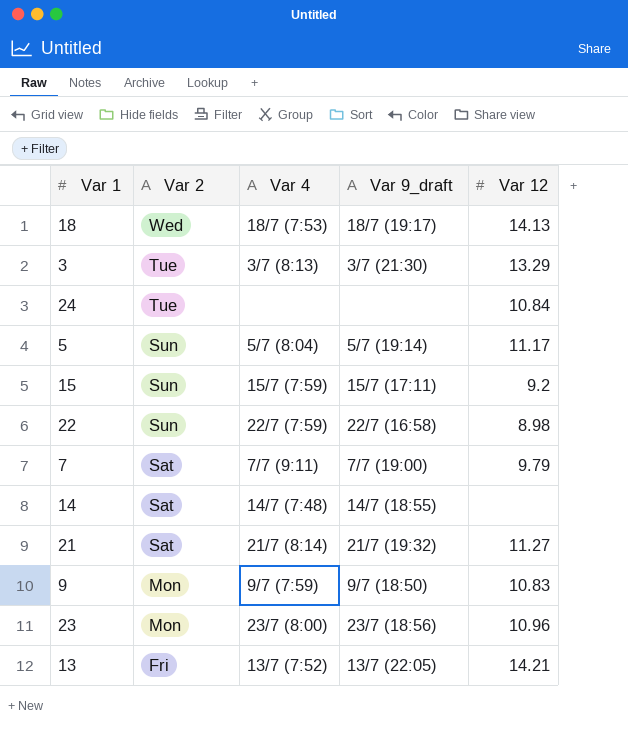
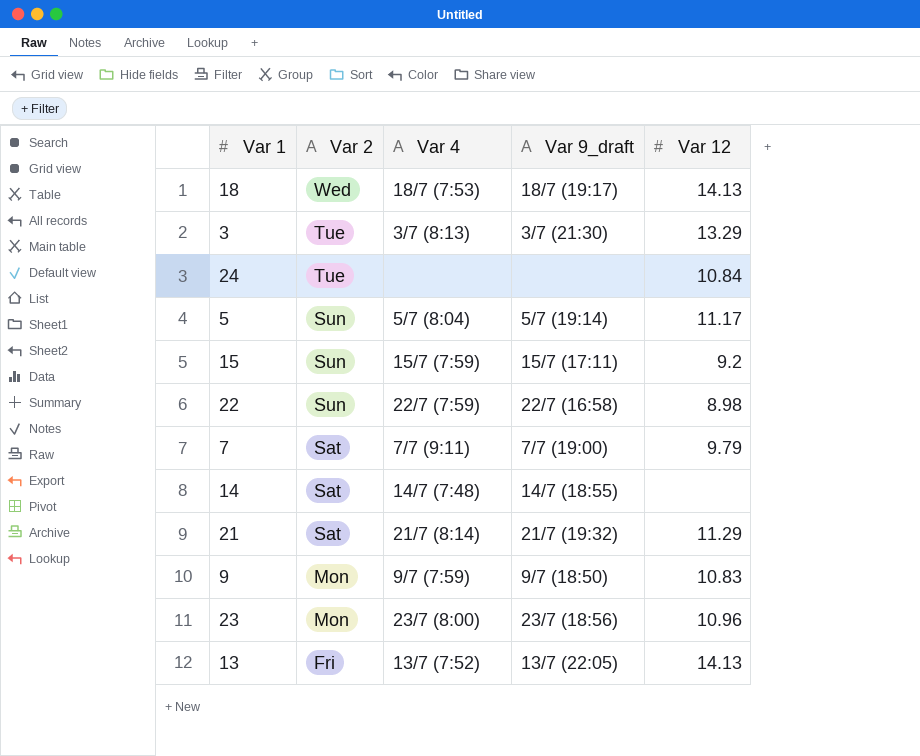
21 | Var 12: 11.27 -> 11.29
13 | Var 12: 14.21 -> 14.13

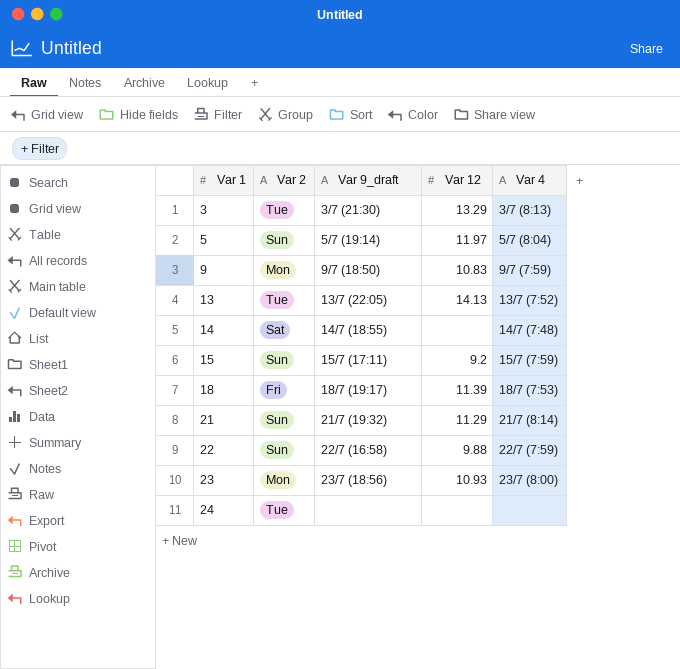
row order: Var 2 descending -> Var 1 ascending
column Var 4 | position: 3 -> 5
row 7: Sat | 7/7 (9:11) | 7/7 (19:00) | 9.79 -> none
5 | Var 12: 11.17 -> 11.97
13 | Var 2: Fri -> Tue
18 | Var 2: Wed -> Fri
18 | Var 12: 14.13 -> 11.39
21 | Var 2: Sat -> Sun
22 | Var 12: 8.98 -> 9.88
23 | Var 12: 10.96 -> 10.93
24 | Var 12: 10.84 -> none

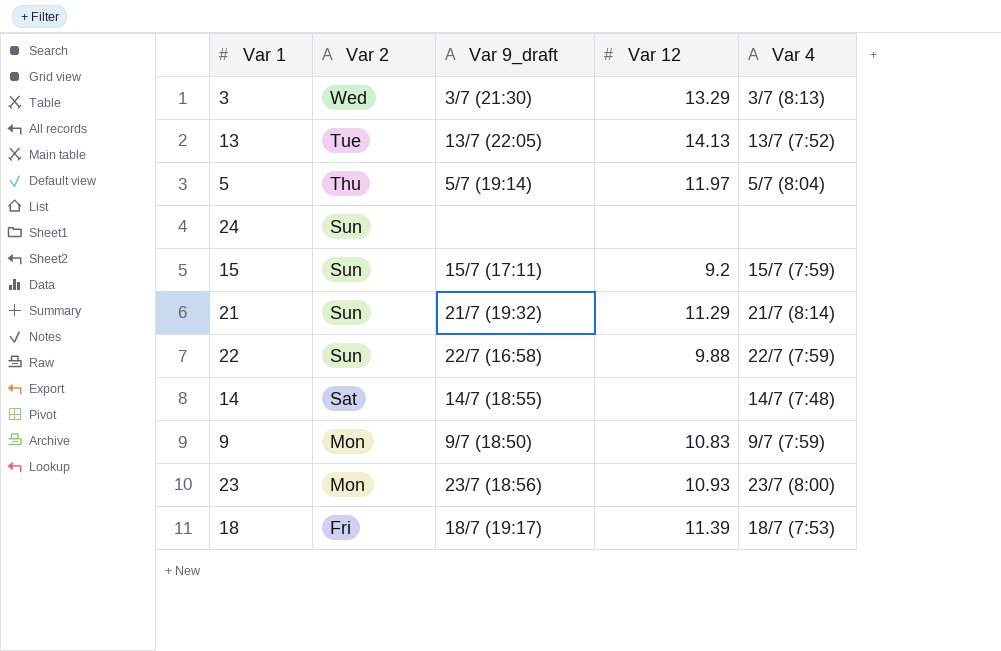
row order: Var 1 ascending -> Var 2 descending
3 | Var 2: Tue -> Wed
5 | Var 2: Sun -> Thu
24 | Var 2: Tue -> Sun

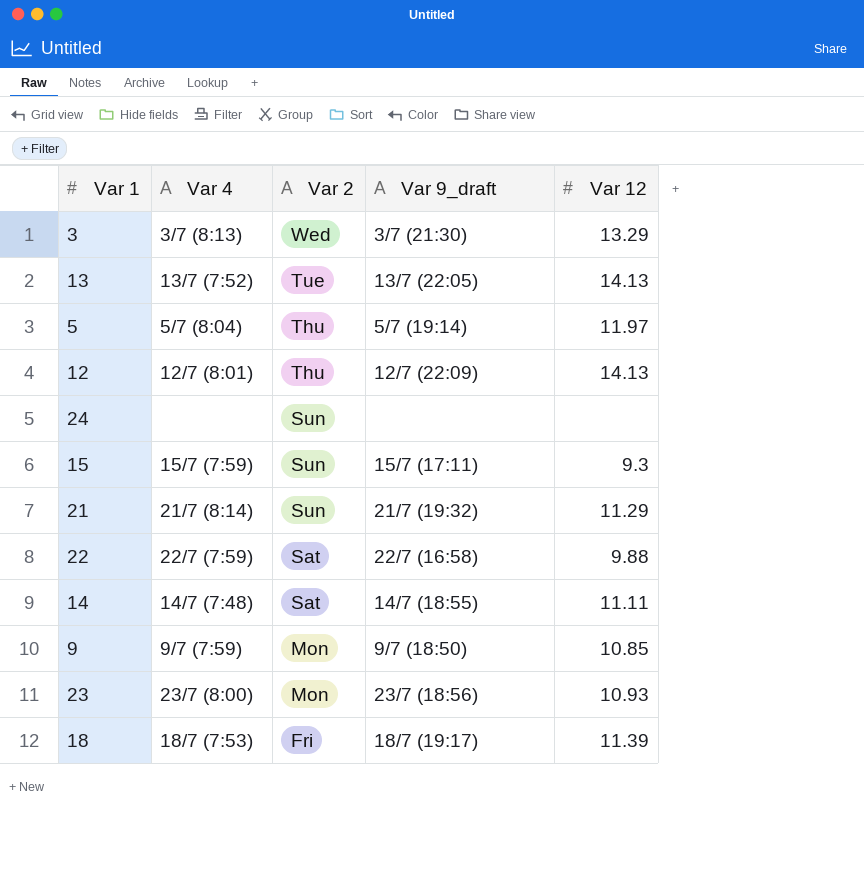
column Var 4 | position: 5 -> 2
row 12: none -> 12/7 (8:01) | Thu | 12/7 (22:09) | 14.13
15 | Var 12: 9.2 -> 9.3
22 | Var 2: Sun -> Sat
14 | Var 12: none -> 11.11
9 | Var 12: 10.83 -> 10.85

